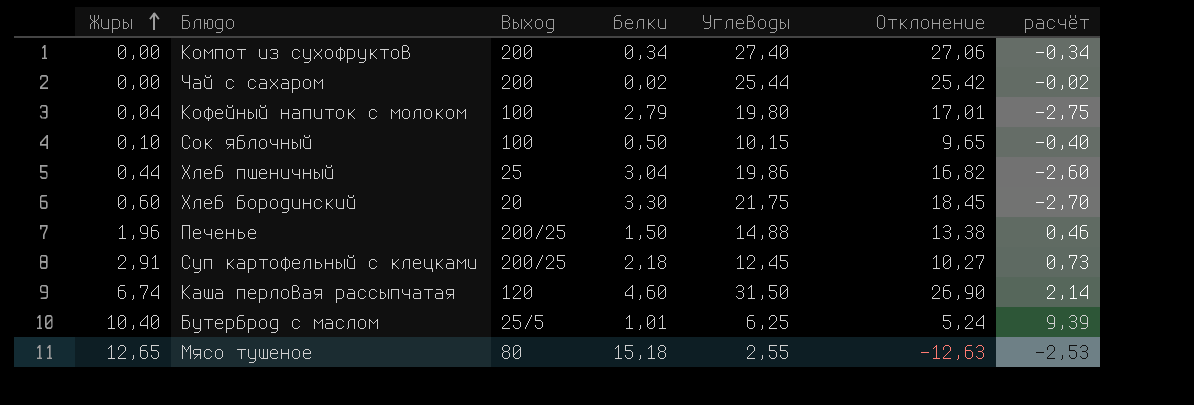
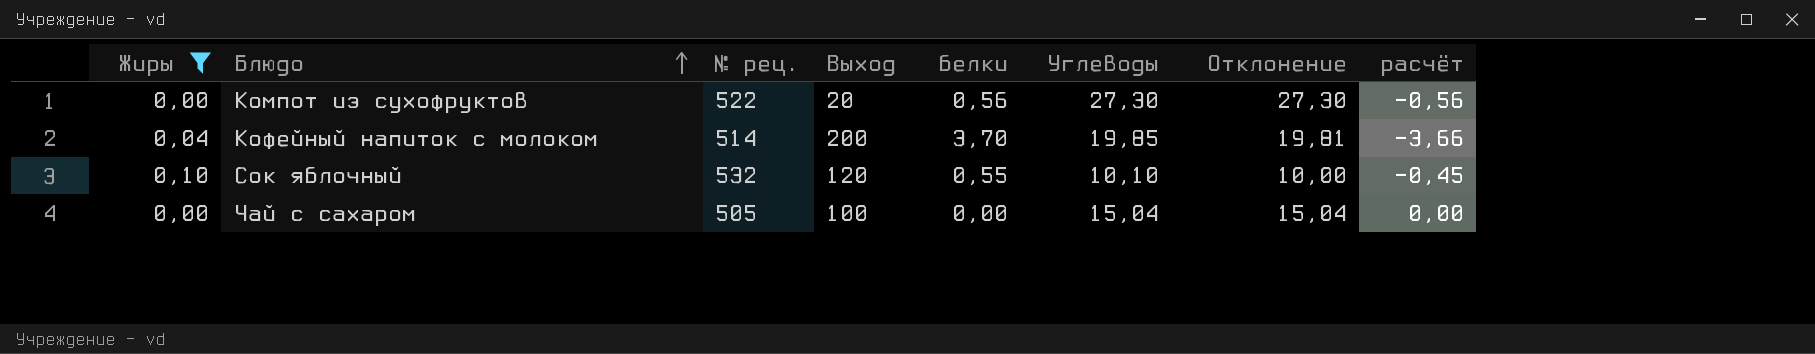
filter: none -> Жиры <= 0,10
row order: Жиры ascending -> Блюдо ascending
column № рец. | position: none -> 3
column Отклонение | formula: [Углеводы] - [белки] -> [Углеводы] - [Жиры]
Компот из сухофруктов | Выход: 200 -> 20
Компот из сухофруктов | белки: 0,34 -> 0,56
Компот из сухофруктов | Углеводы: 27,40 -> 27,30
Компот из сухофруктов | расчёт: -0,34 -> -0,56
Кофейный напиток с молоком | Выход: 100 -> 200
Кофейный напиток с молоком | белки: 2,79 -> 3,70
Кофейный напиток с молоком | Углеводы: 19,80 -> 19,85
Кофейный напиток с молоком | расчёт: -2,75 -> -3,66
Сок яблочный | Выход: 100 -> 120
Сок яблочный | белки: 0,50 -> 0,55
Сок яблочный | Углеводы: 10,15 -> 10,10
Сок яблочный | расчёт: -0,40 -> -0,45
Чай с сахаром | Выход: 200 -> 100
Чай с сахаром | белки: 0,02 -> 0,00
Чай с сахаром | Углеводы: 25,44 -> 15,04
Чай с сахаром | расчёт: -0,02 -> 0,00

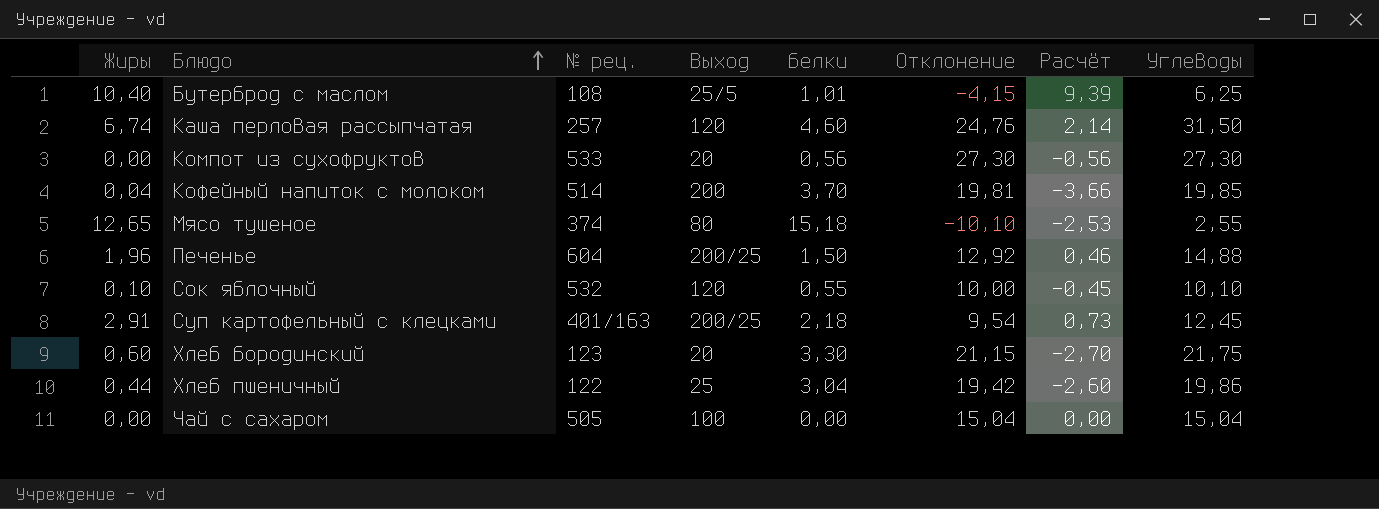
filter: Жиры <= 0,10 -> none
column name: расчёт -> Расчёт
column Углеводы | position: 6 -> 8
Компот из сухофруктов | № рец.: 522 -> 533

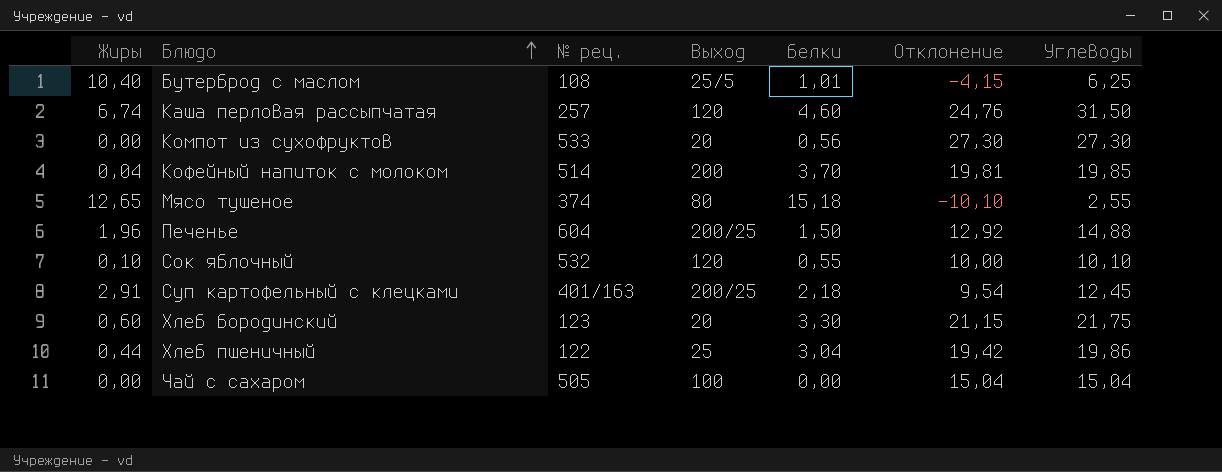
column Расчёт | formula: [Жиры] - [белки] -> none

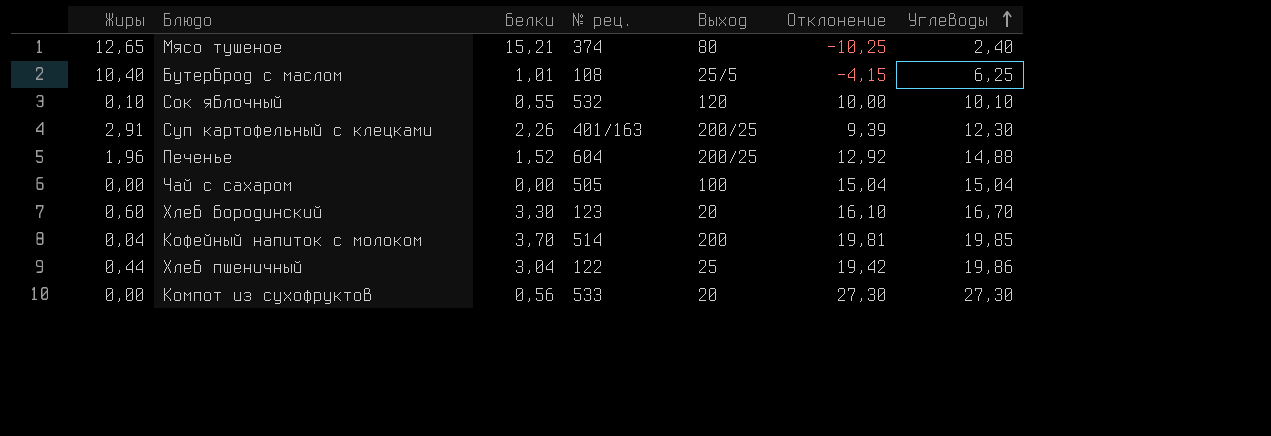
row order: Блюдо ascending -> Углеводы ascending
column белки | position: 5 -> 3
row Каша перловая рассыпчатая: 6,74 | 257 | 120 | 4,60 | 24,76 | 31,50 -> none
Мясо тушеное | белки: 15,18 -> 15,21
Мясо тушеное | Отклонение: -10,10 -> -10,25
Мясо тушеное | Углеводы: 2,55 -> 2,40
Суп картофельный с клецками | белки: 2,18 -> 2,26
Суп картофельный с клецками | Отклонение: 9,54 -> 9,39
Суп картофельный с клецками | Углеводы: 12,45 -> 12,30
Печенье | белки: 1,50 -> 1,52
Хлеб бородинский | Отклонение: 21,15 -> 16,10
Хлеб бородинский | Углеводы: 21,75 -> 16,70

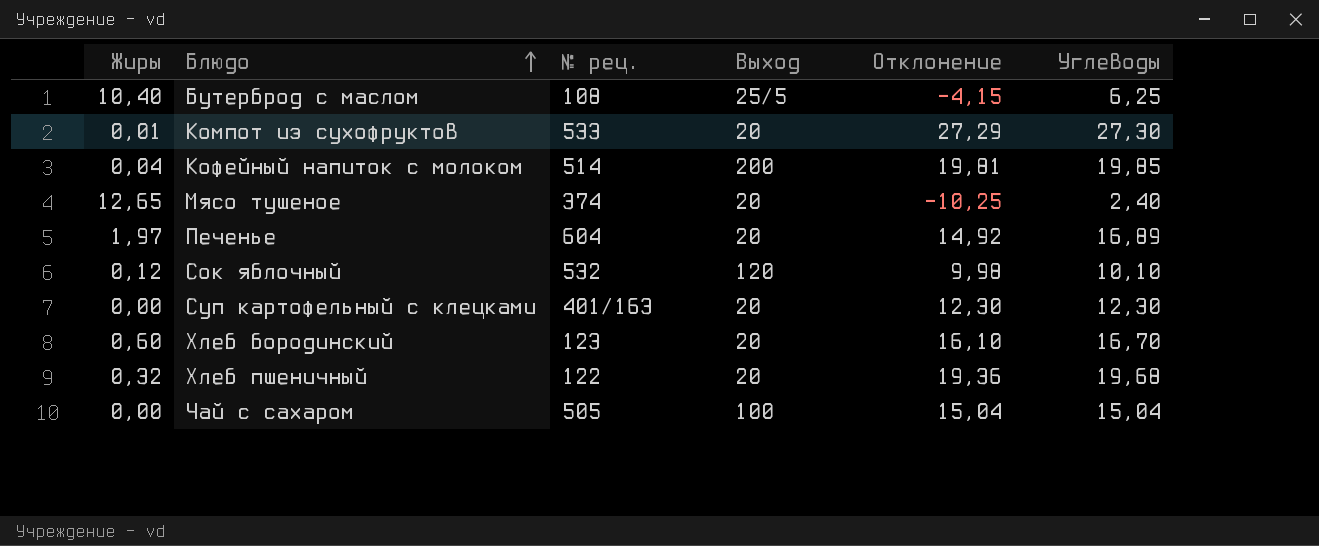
row order: Углеводы ascending -> Блюдо ascending
column белки | position: 3 -> none
Компот из сухофруктов | Жиры: 0,00 -> 0,01
Компот из сухофруктов | Отклонение: 27,30 -> 27,29
Мясо тушеное | Выход: 80 -> 20
Печенье | Жиры: 1,96 -> 1,97
Печенье | Выход: 200/25 -> 20
Печенье | Отклонение: 12,92 -> 14,92
Печенье | Углеводы: 14,88 -> 16,89
Сок яблочный | Жиры: 0,10 -> 0,12
Сок яблочный | Отклонение: 10,00 -> 9,98
Суп картофельный с клецками | Жиры: 2,91 -> 0,00
Суп картофельный с клецками | Выход: 200/25 -> 20
Суп картофельный с клецками | Отклонение: 9,39 -> 12,30
Хлеб пшеничный | Жиры: 0,44 -> 0,32
Хлеб пшеничный | Выход: 25 -> 20
Хлеб пшеничный | Отклонение: 19,42 -> 19,36
Хлеб пшеничный | Углеводы: 19,86 -> 19,68

